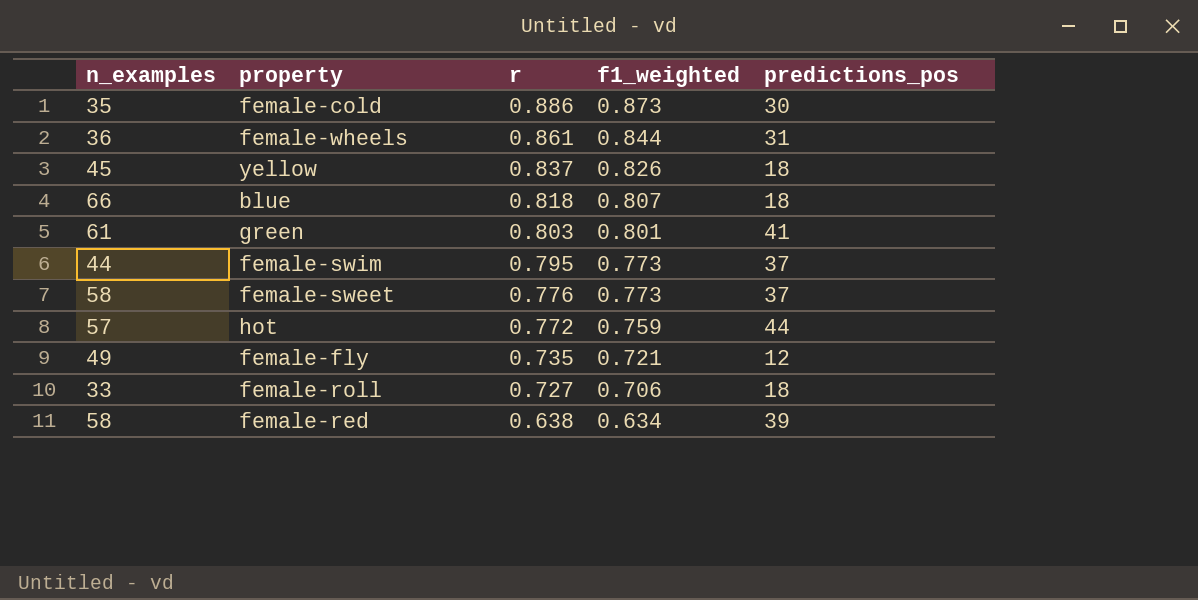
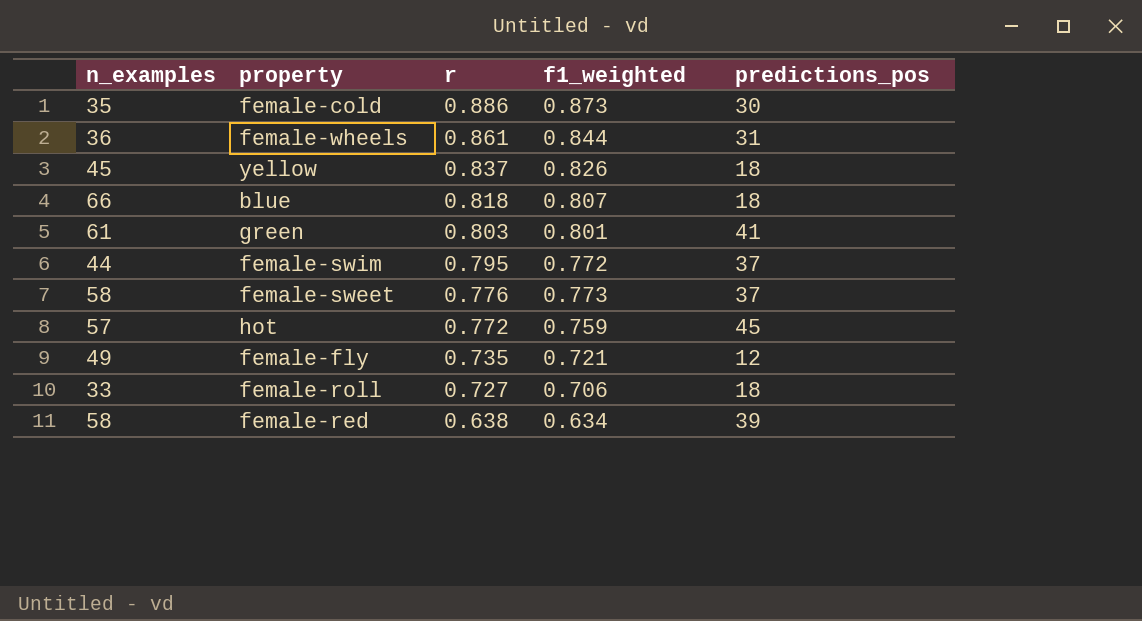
female-swim | f1_weighted: 0.773 -> 0.772
hot | predictions_pos: 44 -> 45

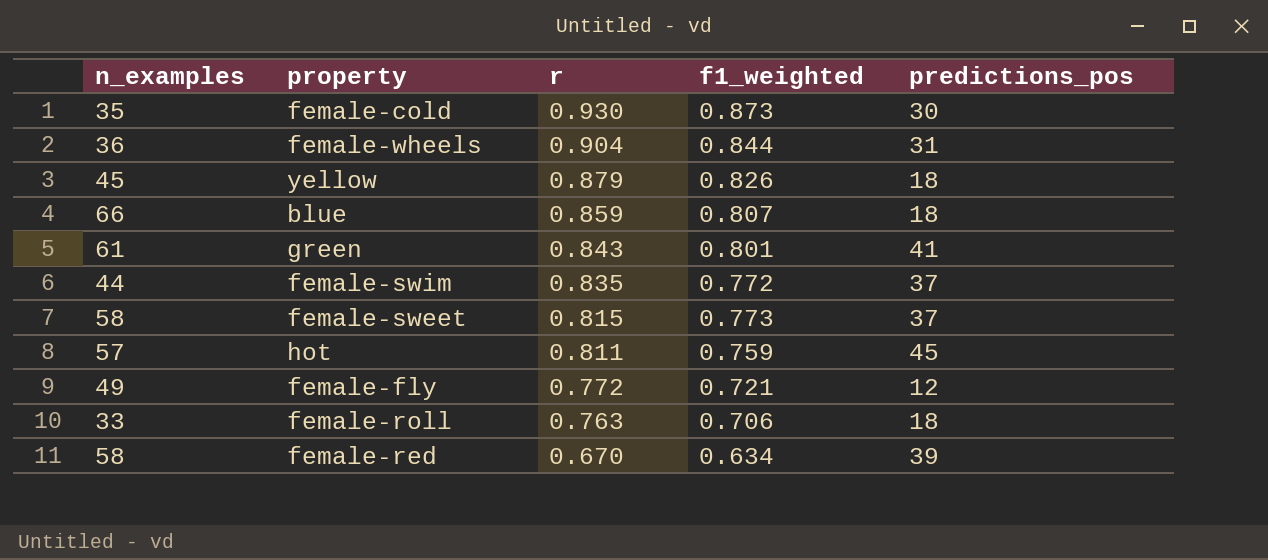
female-cold | r: 0.886 -> 0.930
female-wheels | r: 0.861 -> 0.904
yellow | r: 0.837 -> 0.879
blue | r: 0.818 -> 0.859
green | r: 0.803 -> 0.843
female-swim | r: 0.795 -> 0.835
female-sweet | r: 0.776 -> 0.815
hot | r: 0.772 -> 0.811
female-fly | r: 0.735 -> 0.772
female-roll | r: 0.727 -> 0.763
female-red | r: 0.638 -> 0.670

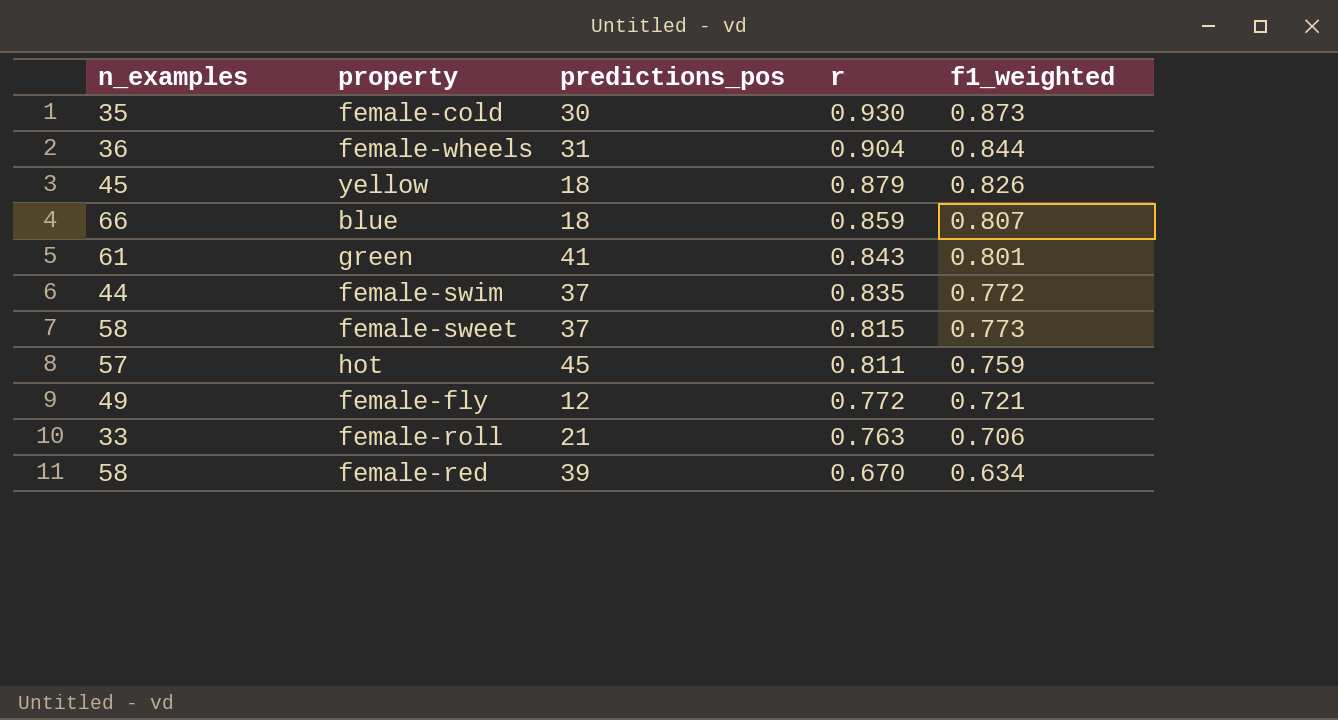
column predictions_pos | position: 5 -> 3
female-roll | predictions_pos: 18 -> 21

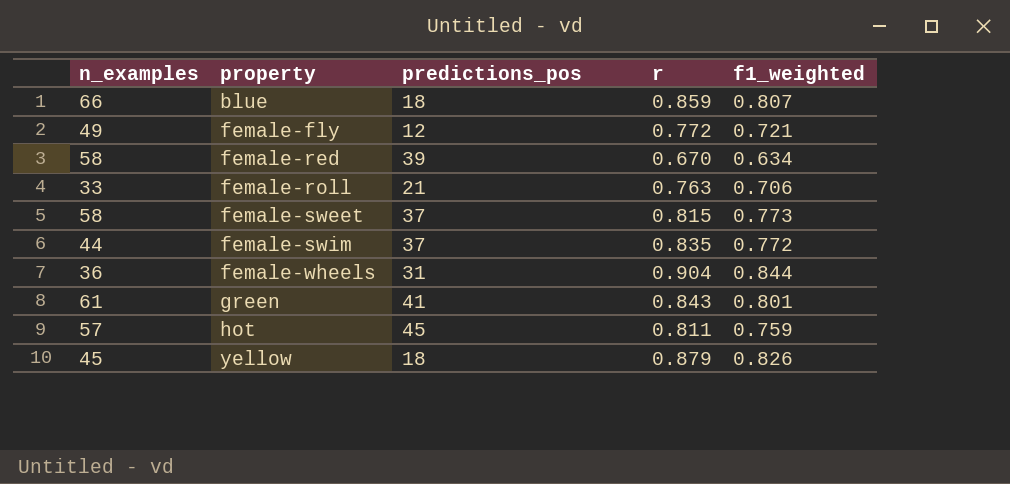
row order: r descending -> property ascending
row female-cold: 35 | 30 | 0.930 | 0.873 -> none

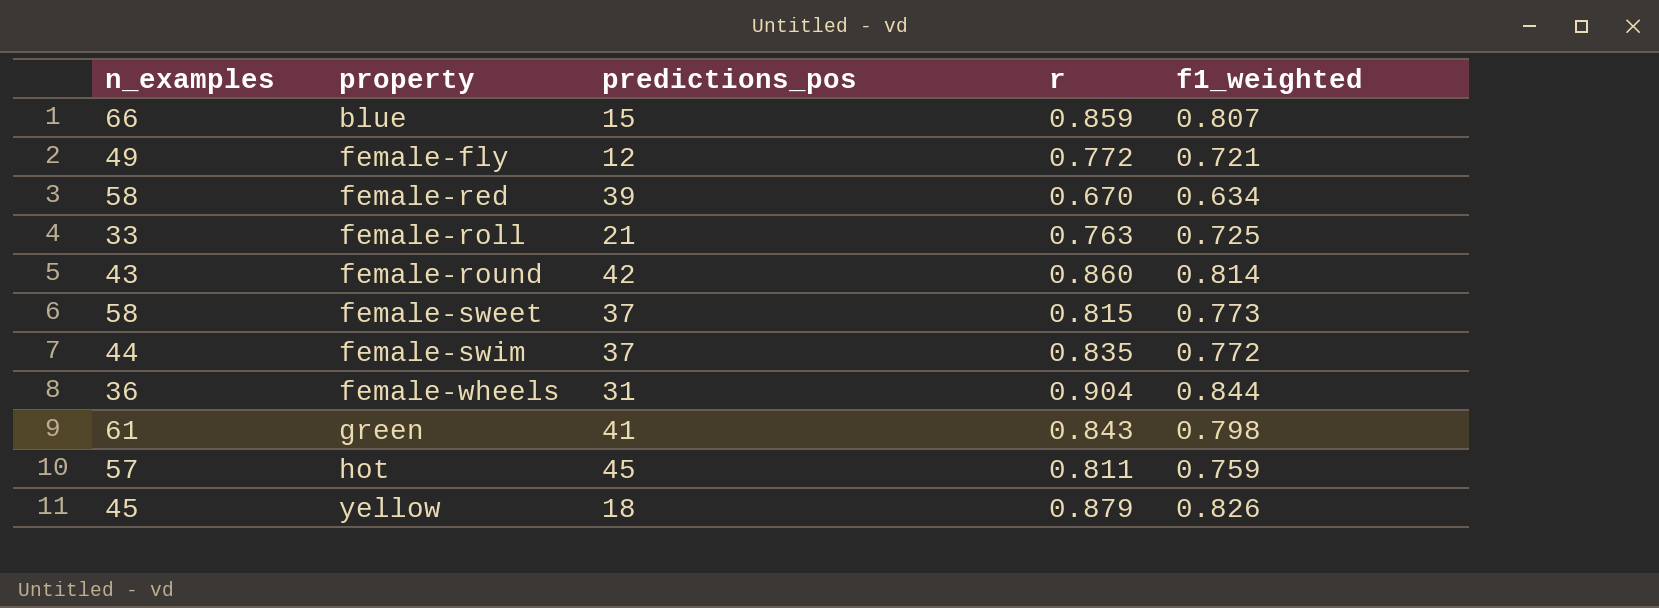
blue | predictions_pos: 18 -> 15
female-roll | f1_weighted: 0.706 -> 0.725
row female-round: none -> 43 | 42 | 0.860 | 0.814
green | f1_weighted: 0.801 -> 0.798

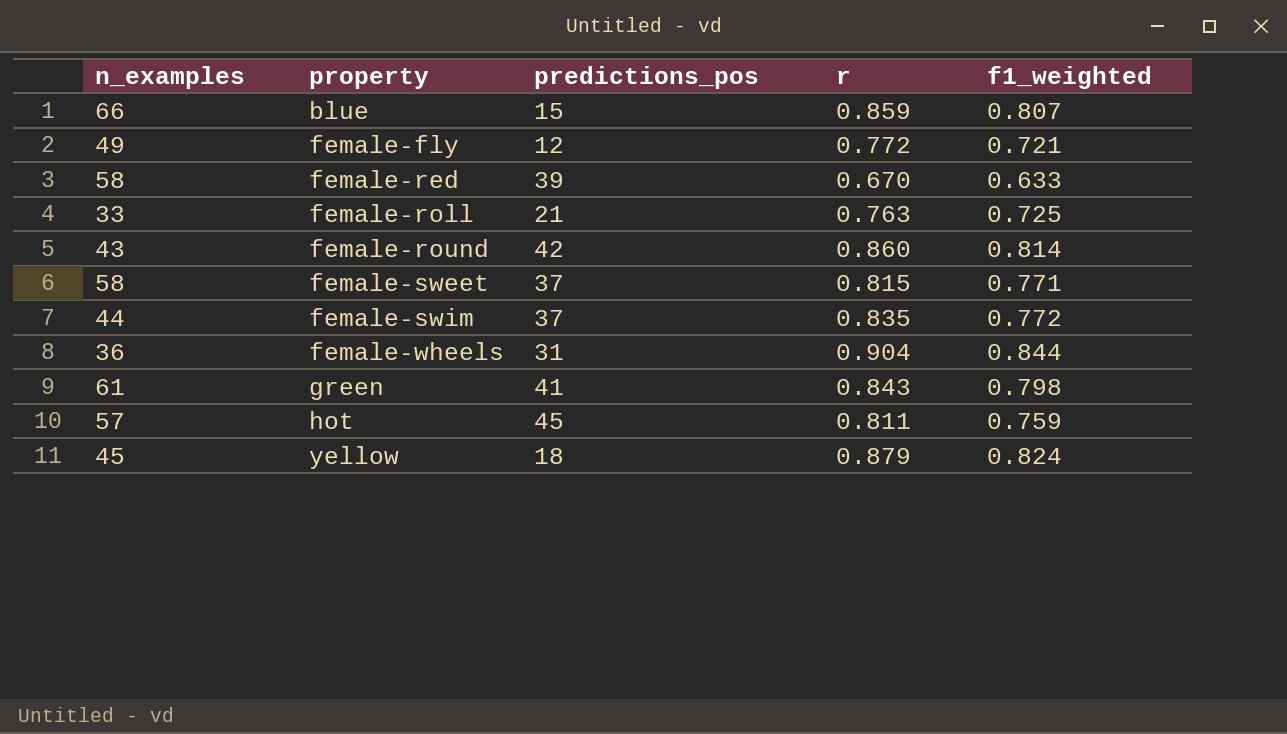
female-red | f1_weighted: 0.634 -> 0.633
female-sweet | f1_weighted: 0.773 -> 0.771
yellow | f1_weighted: 0.826 -> 0.824

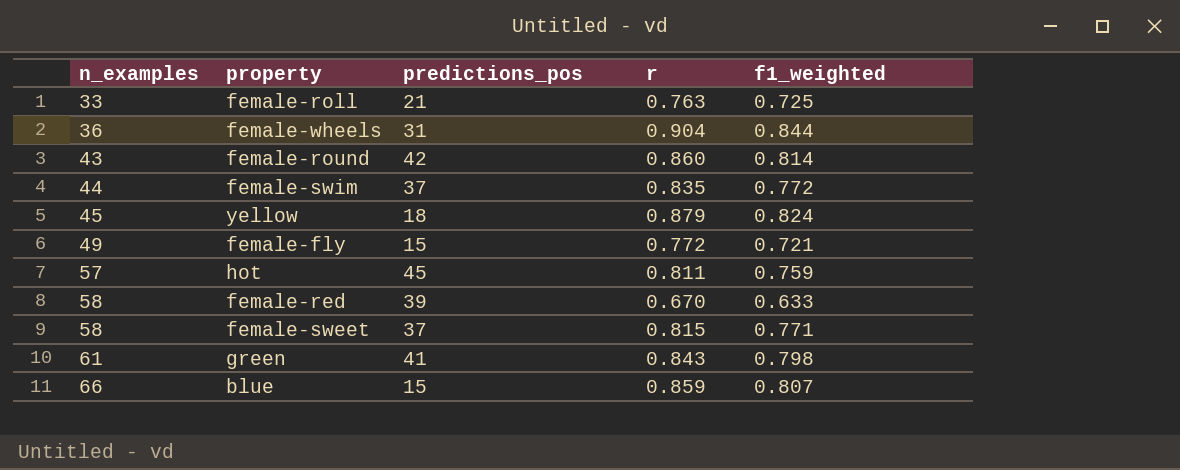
row order: property ascending -> n_examples ascending
female-fly | predictions_pos: 12 -> 15

